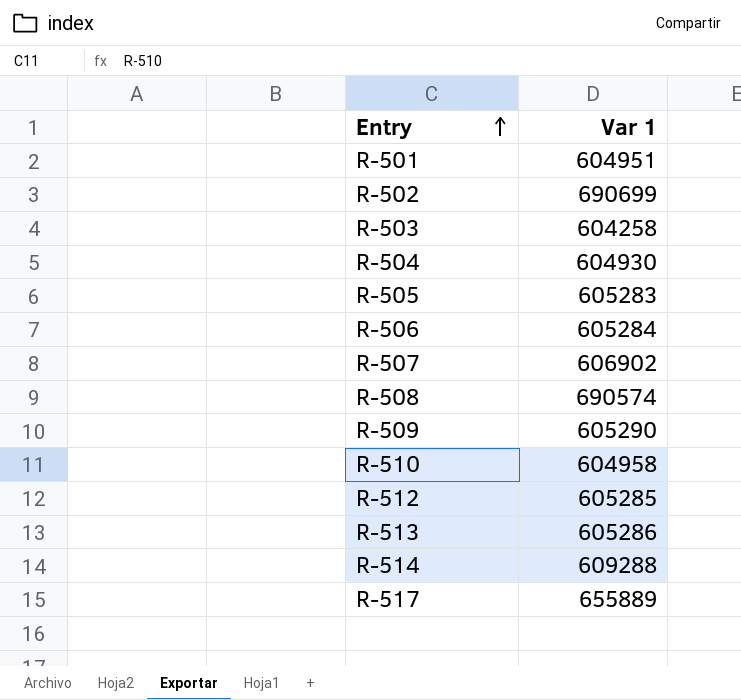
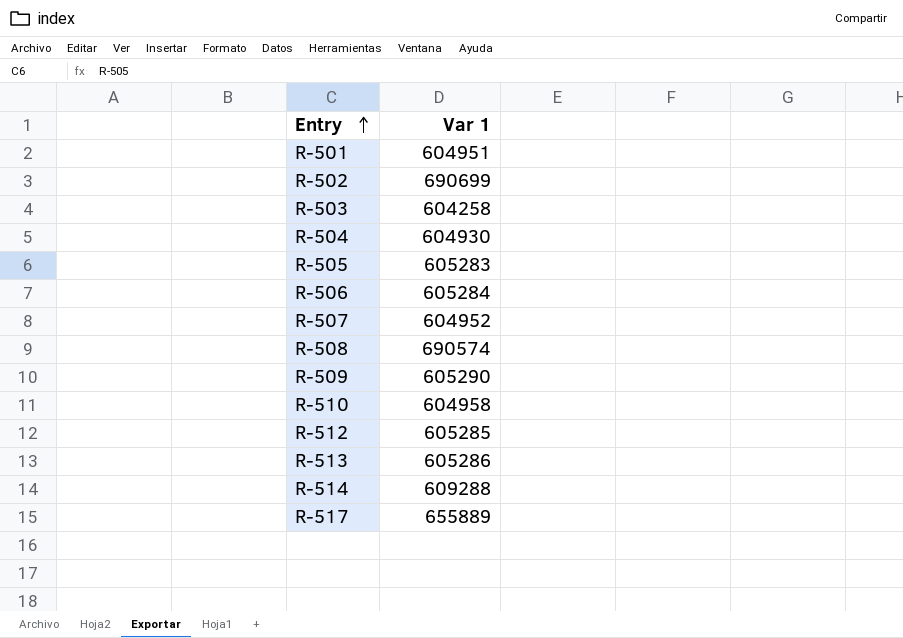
R-507 | Var 1: 606902 -> 604952

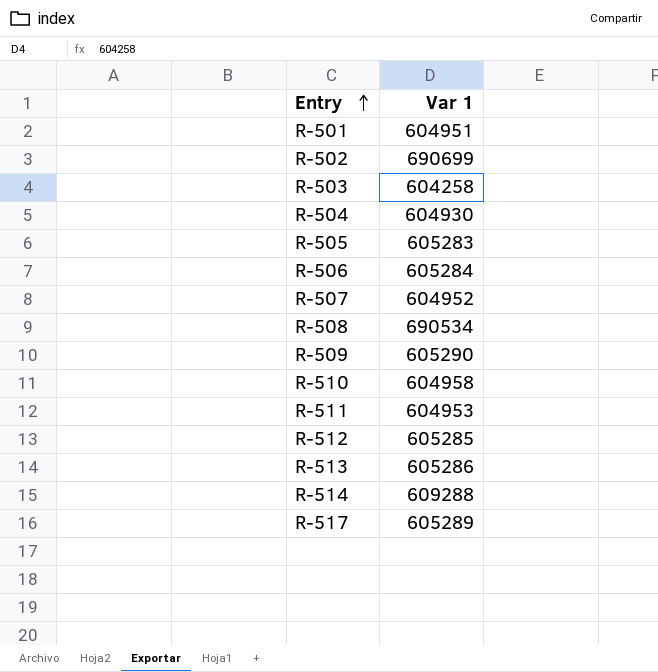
R-508 | Var 1: 690574 -> 690534
row R-511: none -> 604953
R-517 | Var 1: 655889 -> 605289

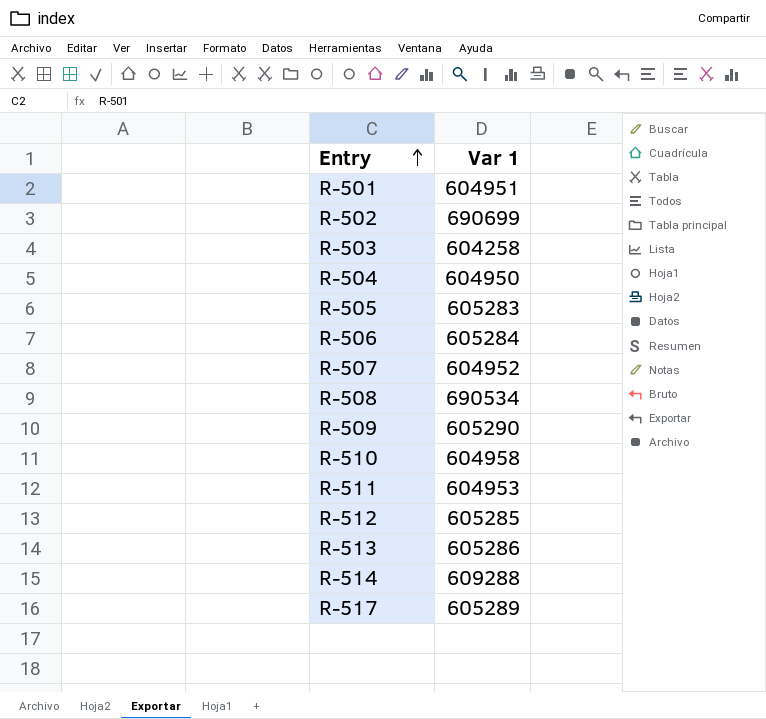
R-504 | Var 1: 604930 -> 604950

